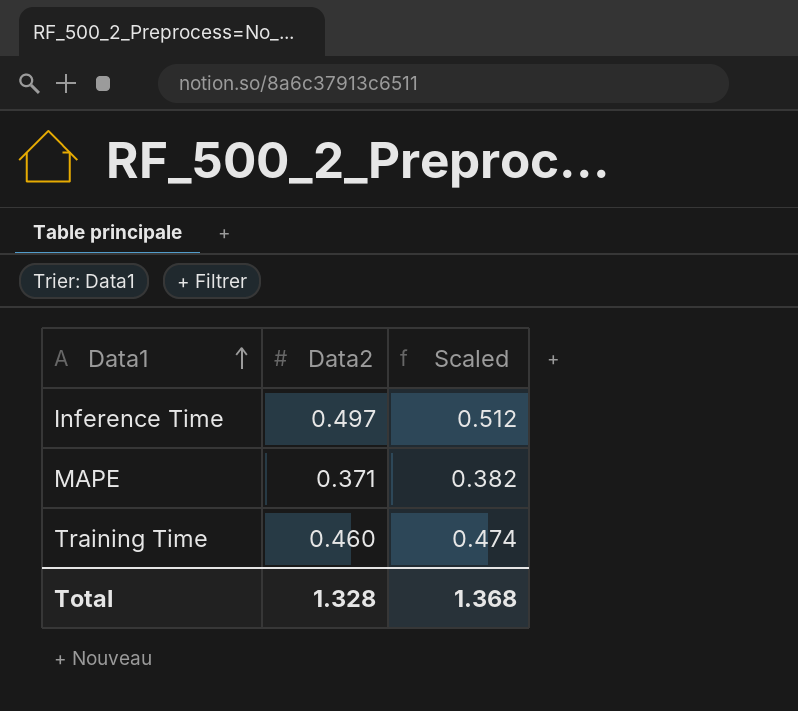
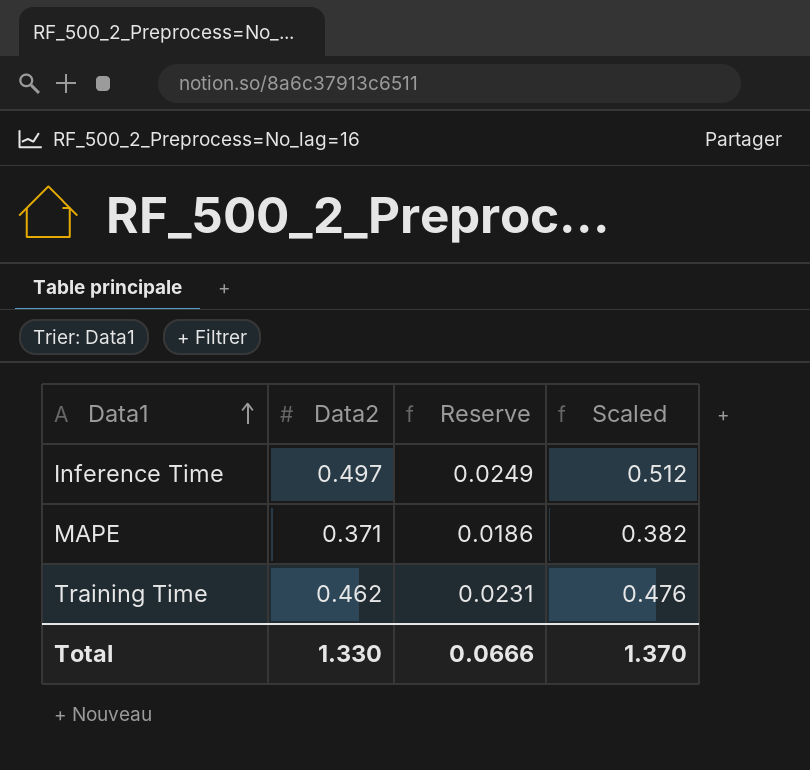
column Reserve | formula: none -> [Data2] * 0.05
Training Time | Data2: 0.460 -> 0.462
Training Time | Scaled: 0.474 -> 0.476
Total | Data2: 1.328 -> 1.330
Total | Scaled: 1.368 -> 1.370

